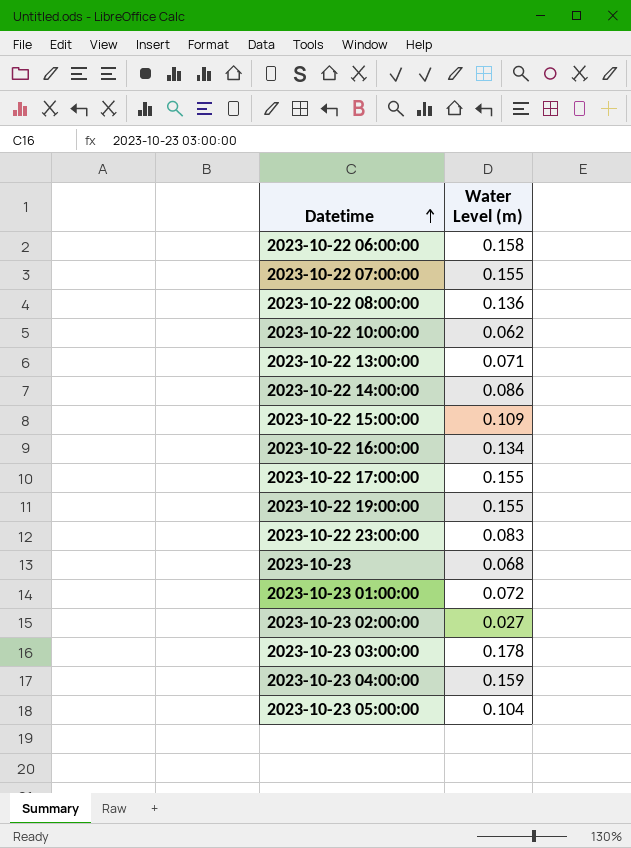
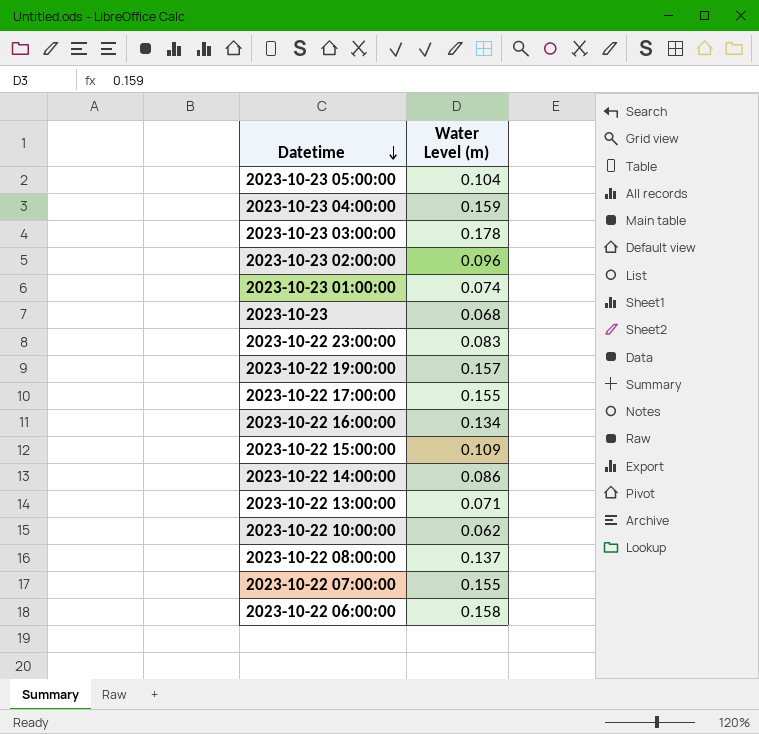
row order: Datetime ascending -> Datetime descending
2023-10-23 02:00:00 | Water Level (m): 0.027 -> 0.096
2023-10-23 01:00:00 | Water Level (m): 0.072 -> 0.074
2023-10-22 19:00:00 | Water Level (m): 0.155 -> 0.157
2023-10-22 08:00:00 | Water Level (m): 0.136 -> 0.137

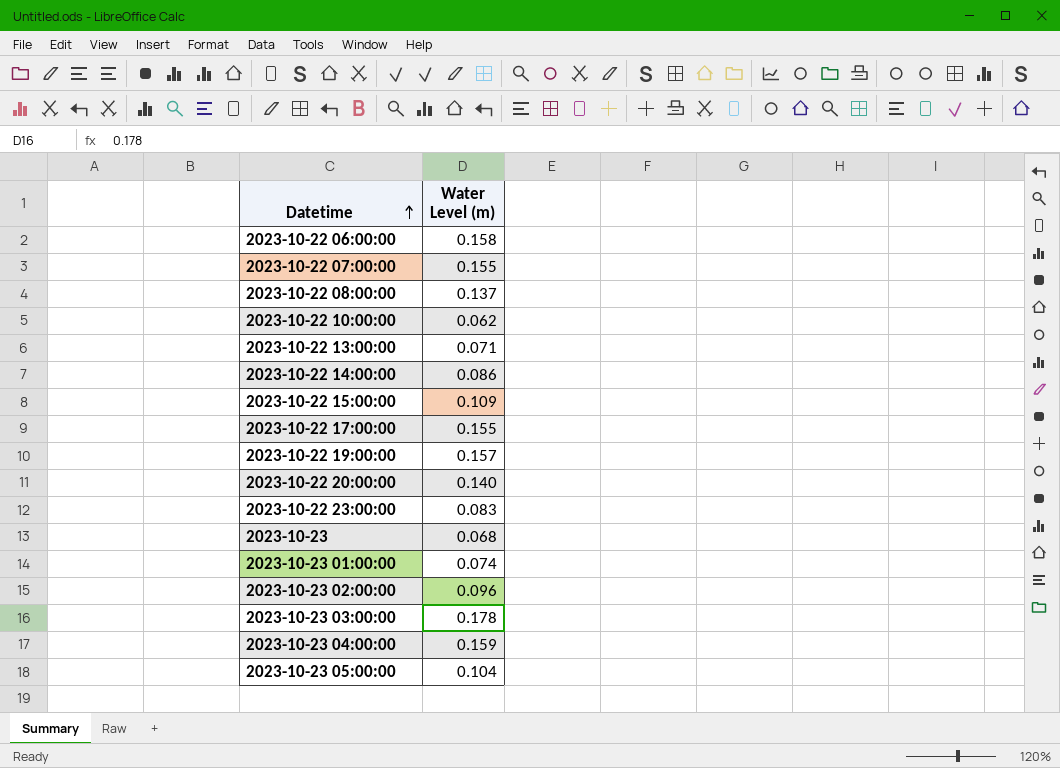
row order: Datetime descending -> Datetime ascending
row 2023-10-22 16:00:00: 0.134 -> none
row 2023-10-22 20:00:00: none -> 0.140

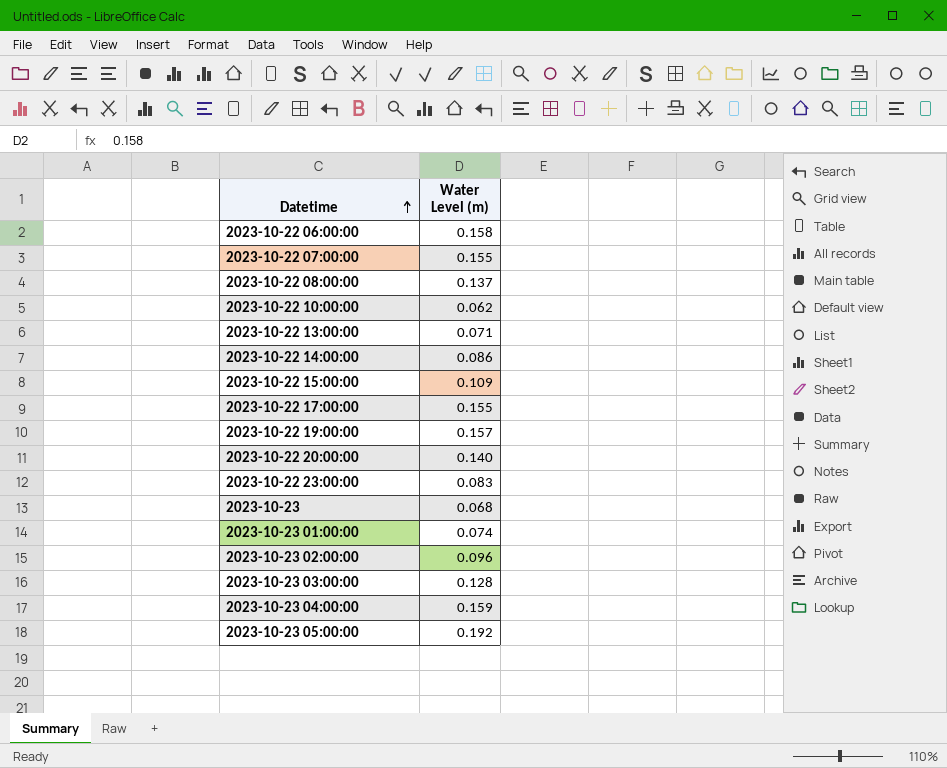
2023-10-23 03:00:00 | Water Level (m): 0.178 -> 0.128
2023-10-23 05:00:00 | Water Level (m): 0.104 -> 0.192

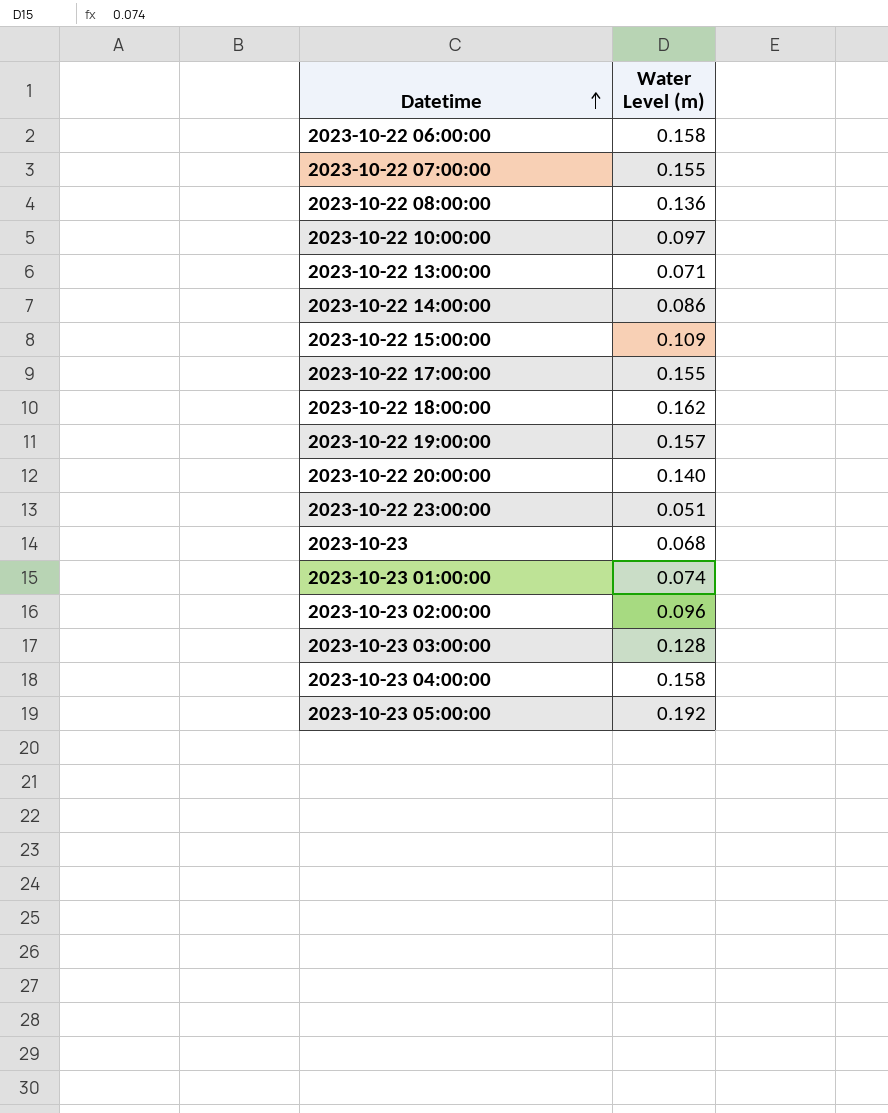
2023-10-22 08:00:00 | Water Level (m): 0.137 -> 0.136
2023-10-22 10:00:00 | Water Level (m): 0.062 -> 0.097
row 2023-10-22 18:00:00: none -> 0.162
2023-10-22 23:00:00 | Water Level (m): 0.083 -> 0.051
2023-10-23 04:00:00 | Water Level (m): 0.159 -> 0.158

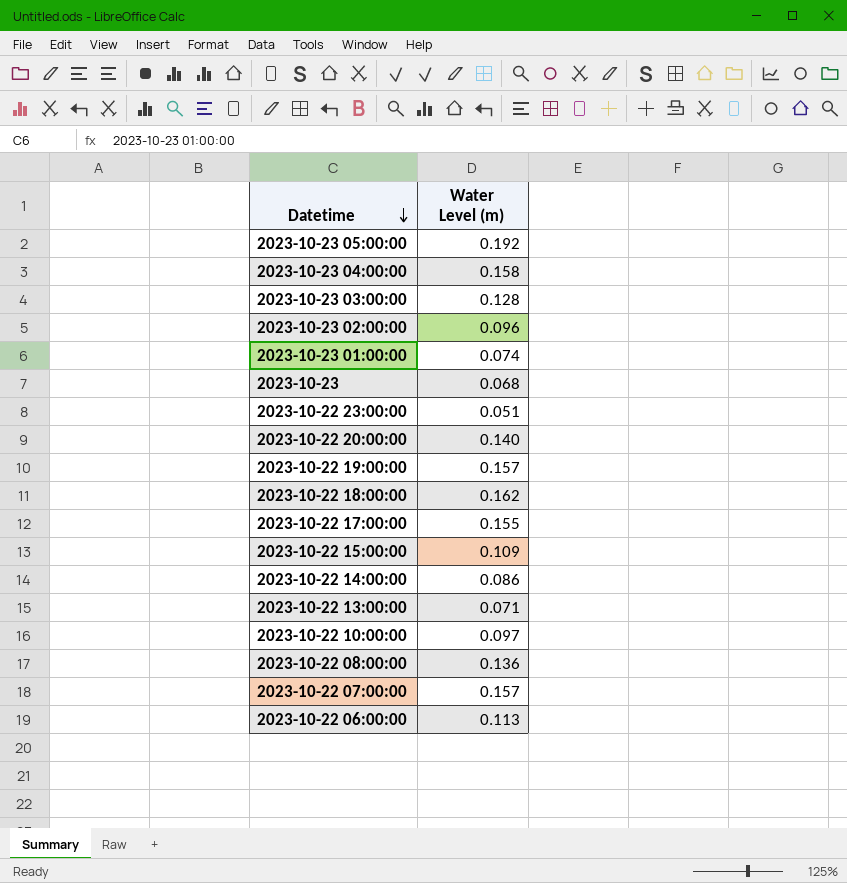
row order: Datetime ascending -> Datetime descending
2023-10-22 07:00:00 | Water Level (m): 0.155 -> 0.157
2023-10-22 06:00:00 | Water Level (m): 0.158 -> 0.113

